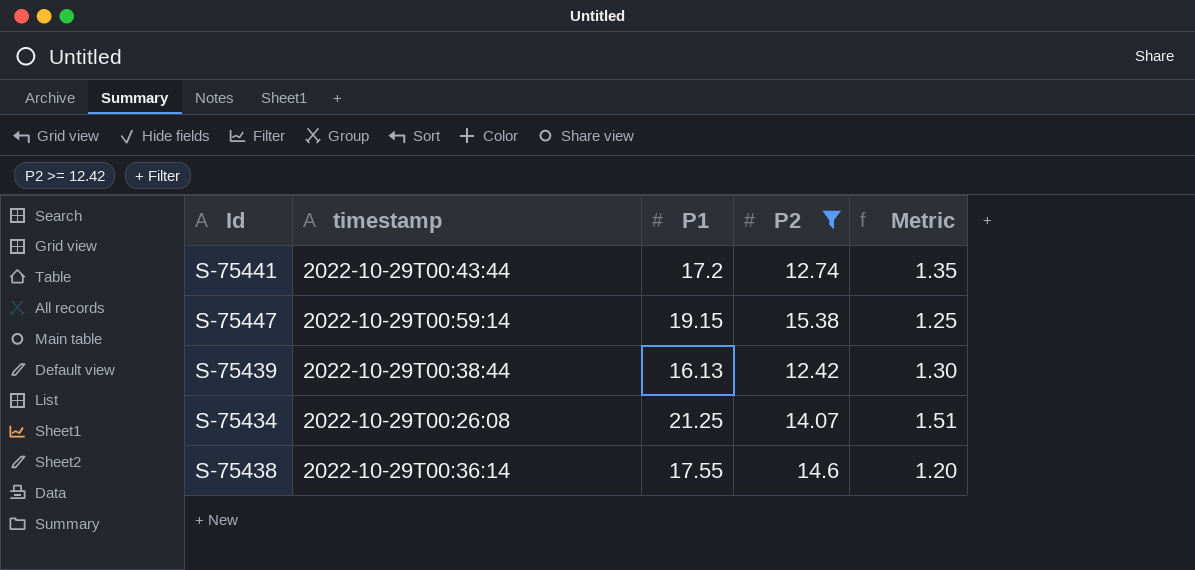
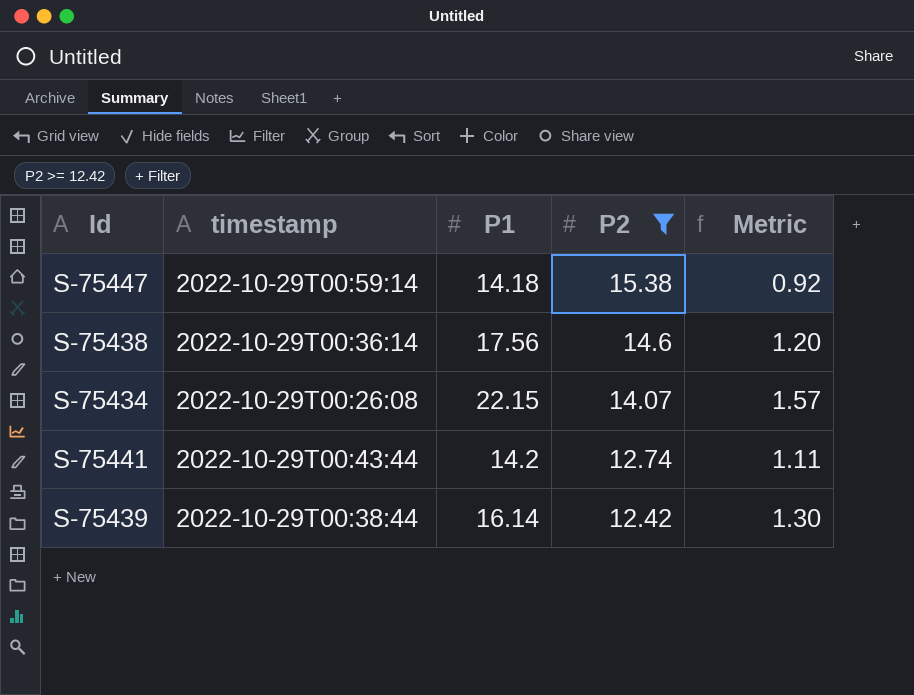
row order: none -> P2 descending
S-75447 | P1: 19.15 -> 14.18
S-75447 | Metric: 1.25 -> 0.92
S-75438 | P1: 17.55 -> 17.56
S-75434 | P1: 21.25 -> 22.15
S-75434 | Metric: 1.51 -> 1.57
S-75441 | P1: 17.2 -> 14.2
S-75441 | Metric: 1.35 -> 1.11
S-75439 | P1: 16.13 -> 16.14

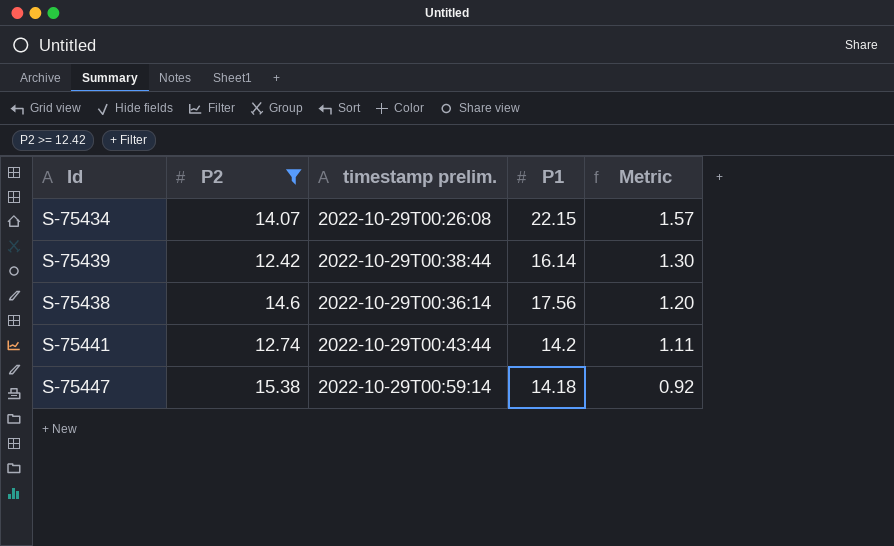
row order: P2 descending -> Metric descending
column P2 | position: 4 -> 2
column name: timestamp -> timestamp prelim.

